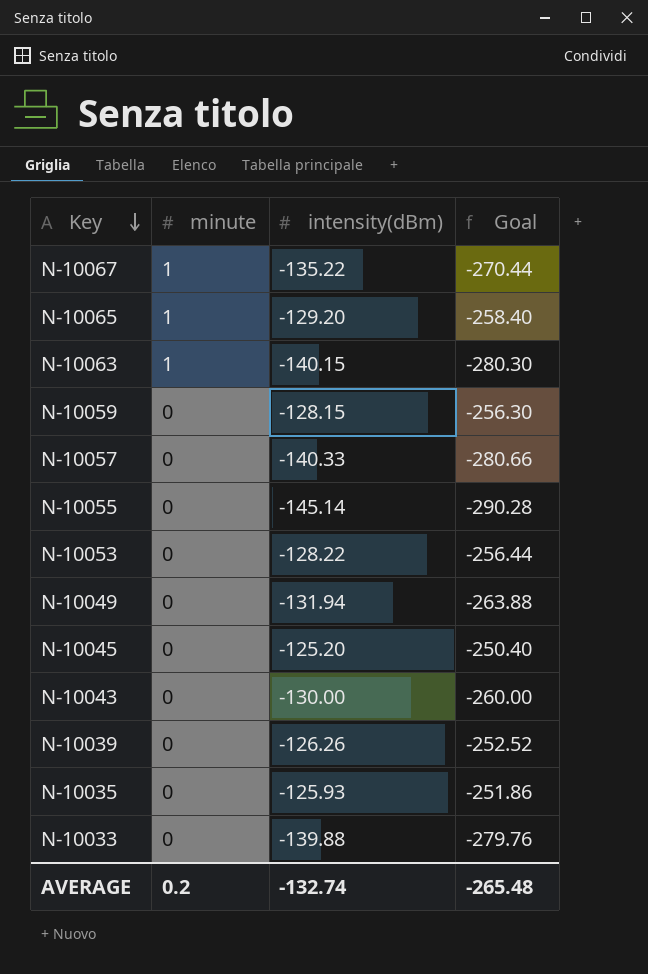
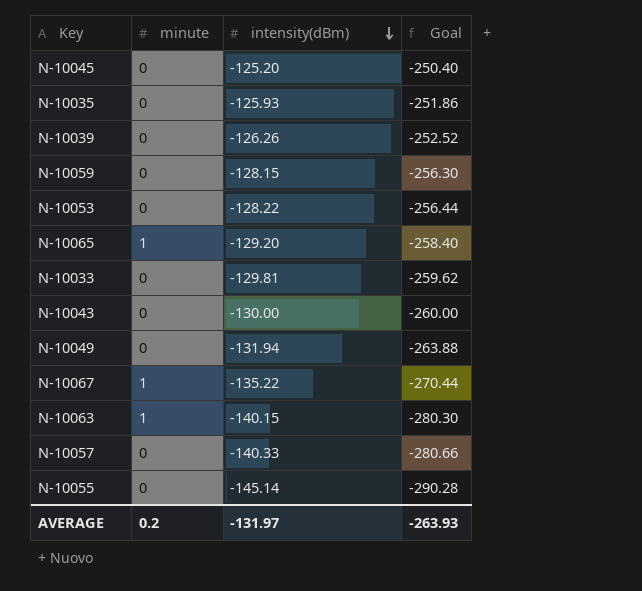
row order: Key descending -> intensity(dBm) descending
N-10033 | intensity(dBm): -139.88 -> -129.81
N-10033 | Goal: -279.76 -> -259.62
AVERAGE | intensity(dBm): -132.74 -> -131.97
AVERAGE | Goal: -265.48 -> -263.93

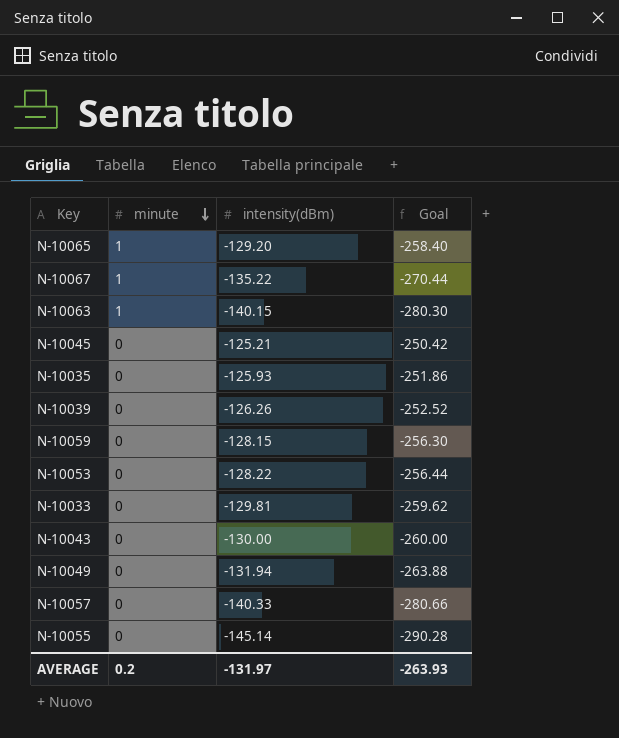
row order: intensity(dBm) descending -> minute descending
N-10045 | intensity(dBm): -125.20 -> -125.21
N-10045 | Goal: -250.40 -> -250.42

